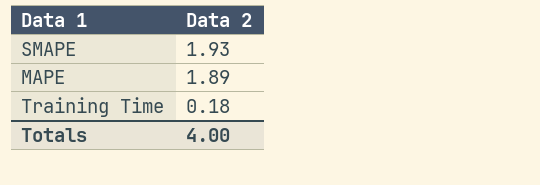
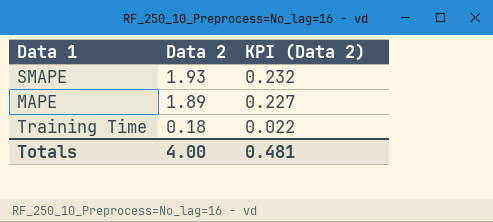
column KPI (Data 2) | formula: none -> [Data 2] * 0.12

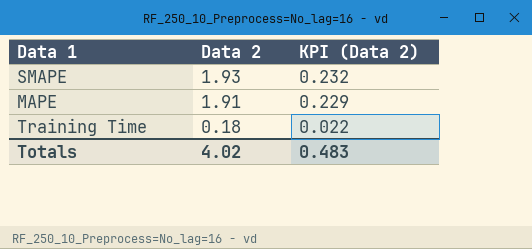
MAPE | Data 2: 1.89 -> 1.91
MAPE | KPI (Data 2): 0.227 -> 0.229
Totals | Data 2: 4.00 -> 4.02
Totals | KPI (Data 2): 0.481 -> 0.483

